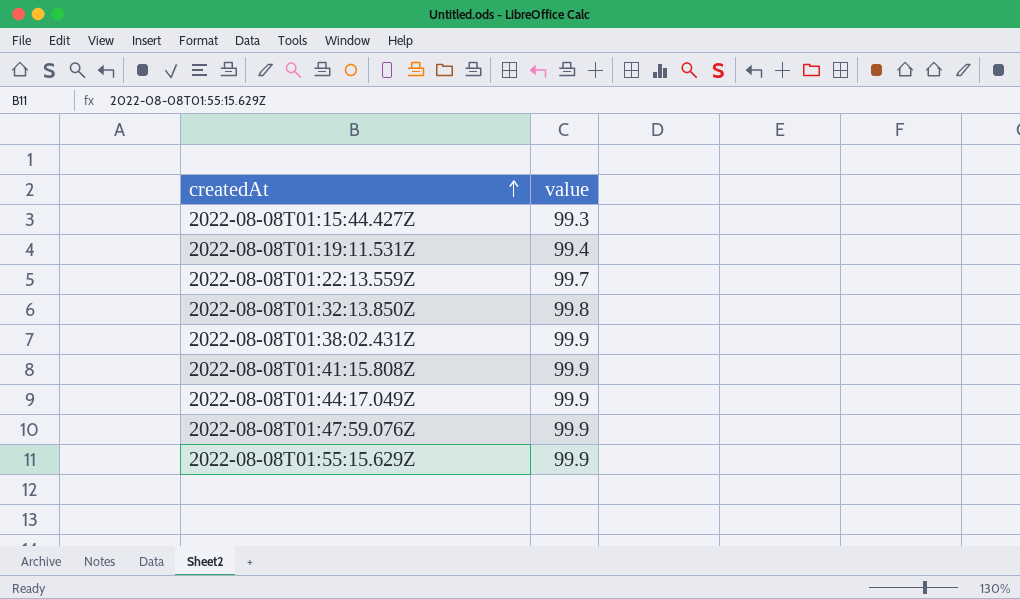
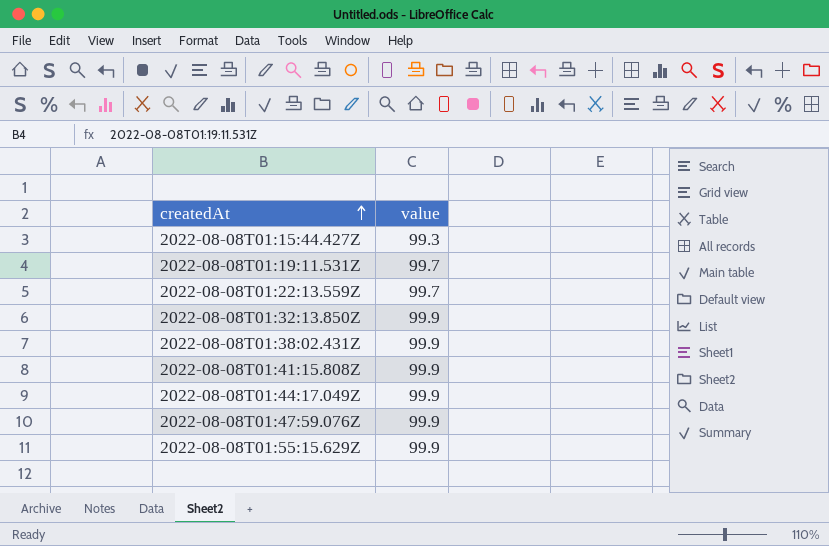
2022-08-08T01:19:11.531Z | value: 99.4 -> 99.7
2022-08-08T01:32:13.850Z | value: 99.8 -> 99.9

